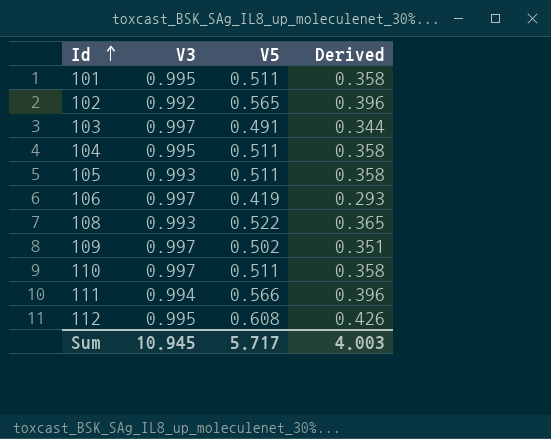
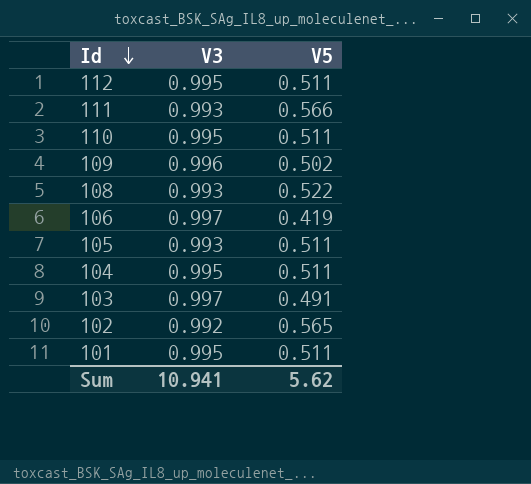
row order: Id ascending -> Id descending
column Derived | formula: [V5] * 0.7 -> none
112 | V5: 0.608 -> 0.511
111 | V3: 0.994 -> 0.993
110 | V3: 0.997 -> 0.995
109 | V3: 0.997 -> 0.996
Sum | V3: 10.945 -> 10.941
Sum | V5: 5.717 -> 5.62

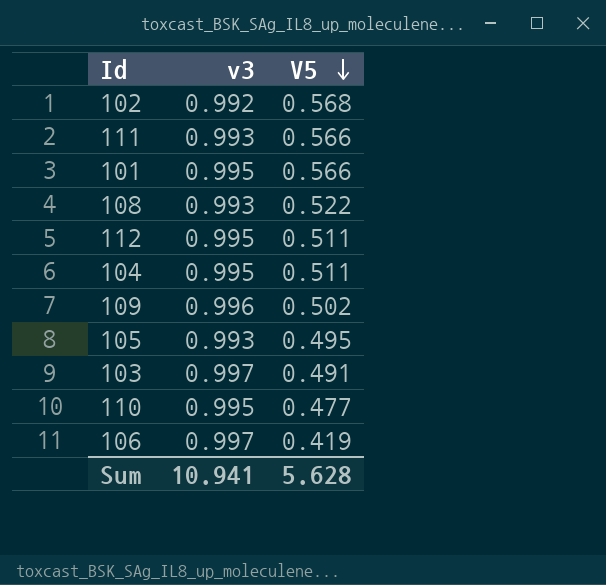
row order: Id descending -> V5 descending
column name: V3 -> v3
102 | V5: 0.565 -> 0.568
101 | V5: 0.511 -> 0.566
105 | V5: 0.511 -> 0.495
110 | V5: 0.511 -> 0.477
Sum | V5: 5.62 -> 5.628

